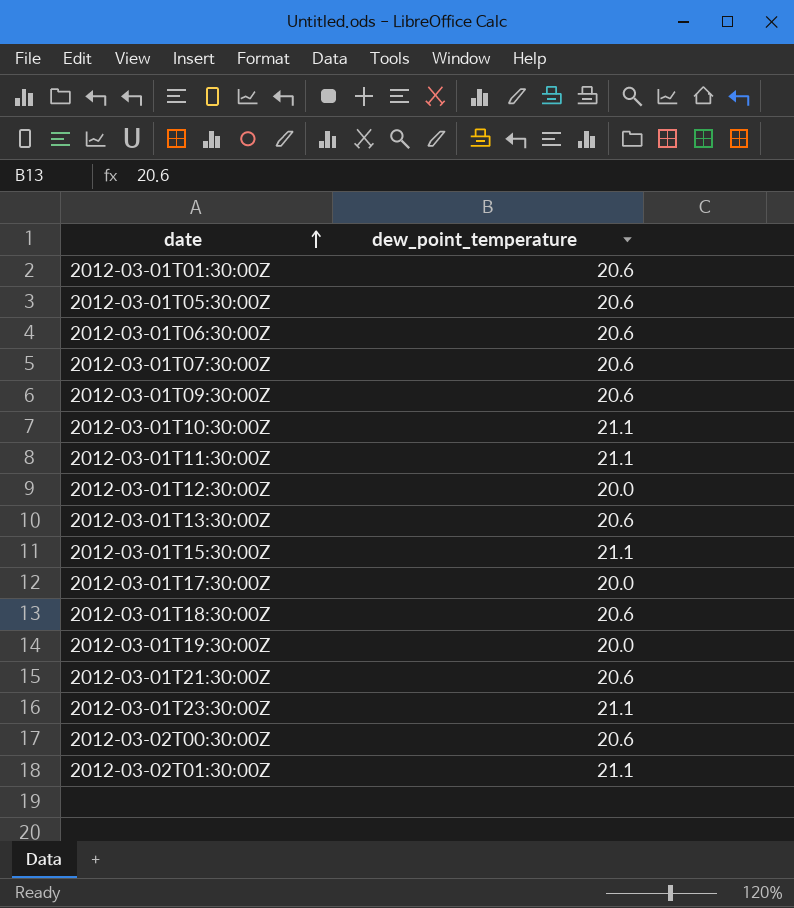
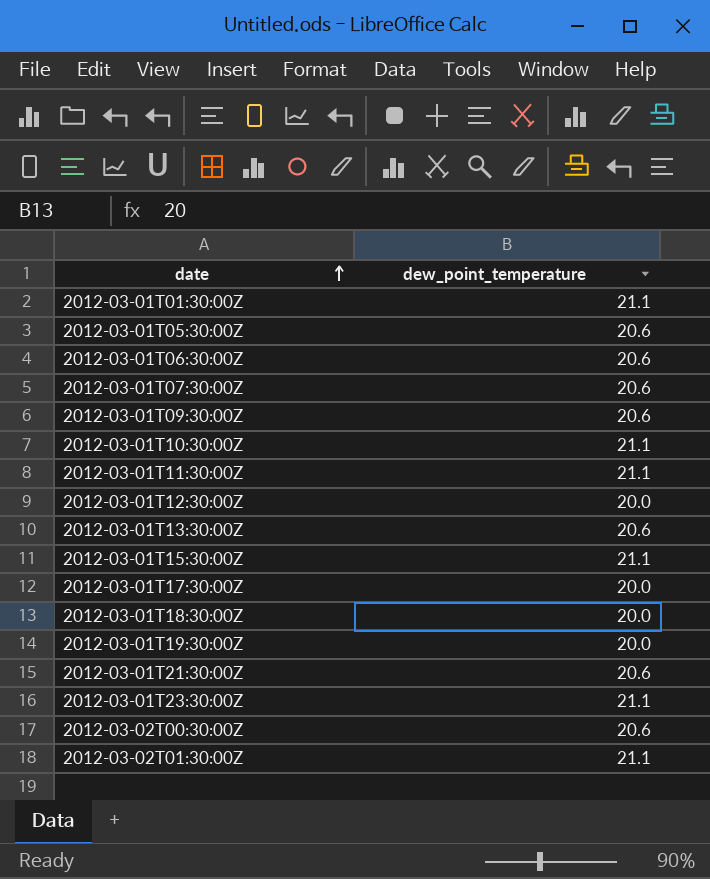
2012-03-01T01:30:00Z | dew_point_temperature: 20.6 -> 21.1
2012-03-01T18:30:00Z | dew_point_temperature: 20.6 -> 20.0

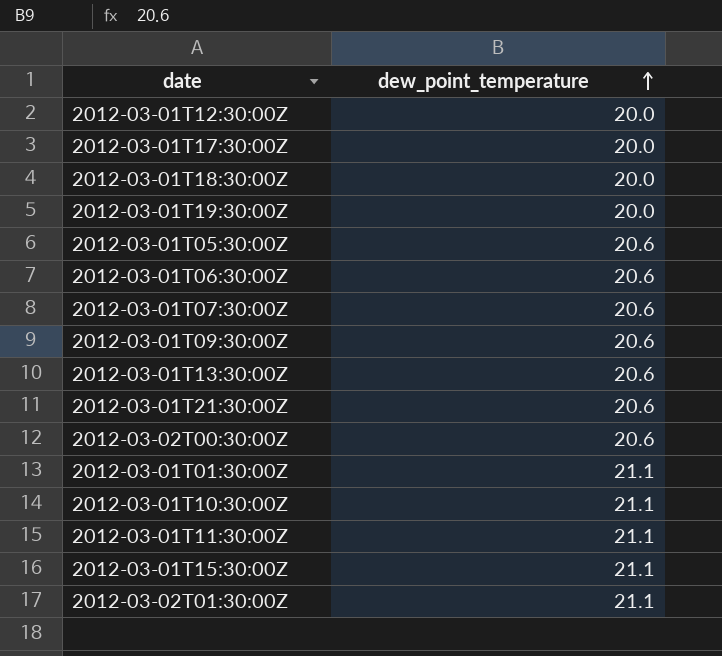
row order: date ascending -> dew_point_temperature ascending
row 2012-03-01T23:30:00Z: 21.1 -> none

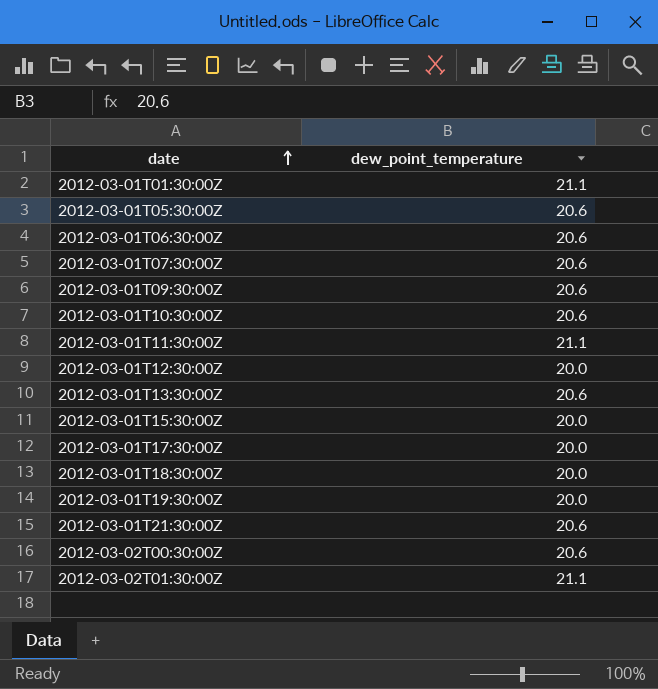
row order: dew_point_temperature ascending -> date ascending
2012-03-01T10:30:00Z | dew_point_temperature: 21.1 -> 20.6
2012-03-01T15:30:00Z | dew_point_temperature: 21.1 -> 20.0

